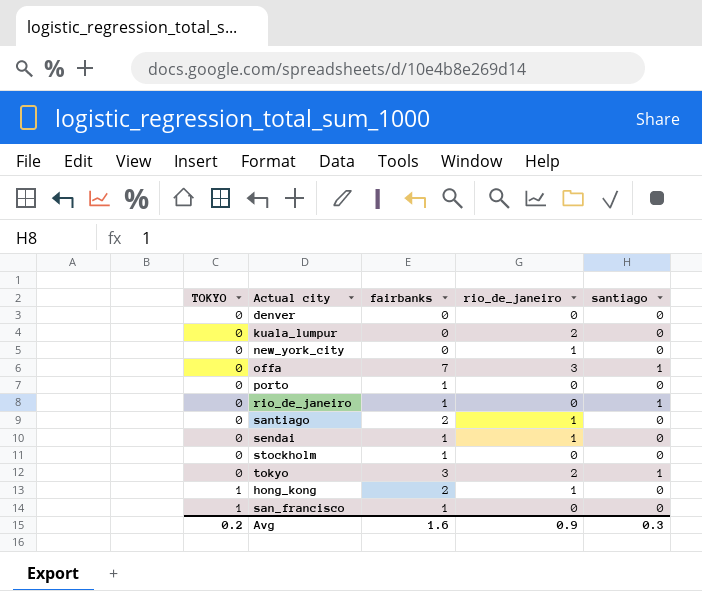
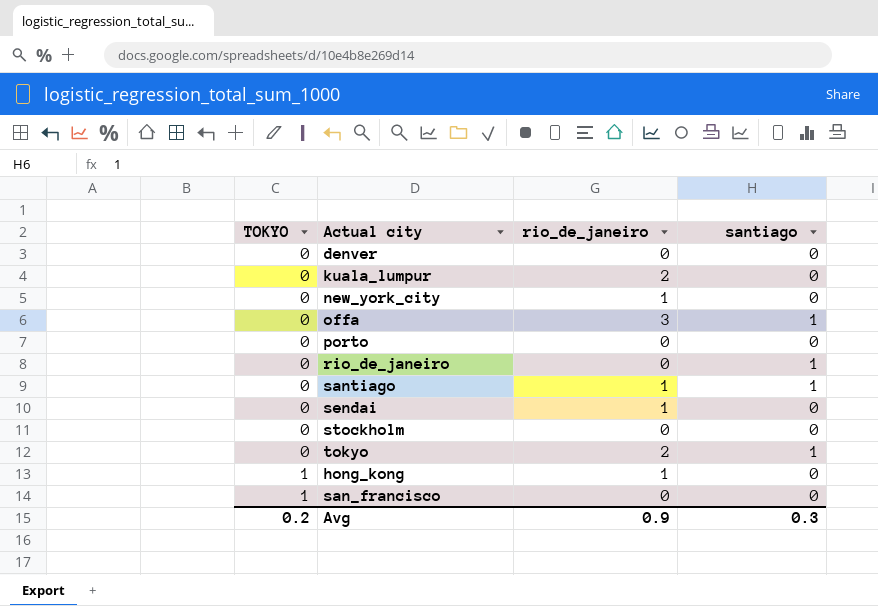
column fairbanks | position: 3 -> none
santiago | santiago: 0 -> 1

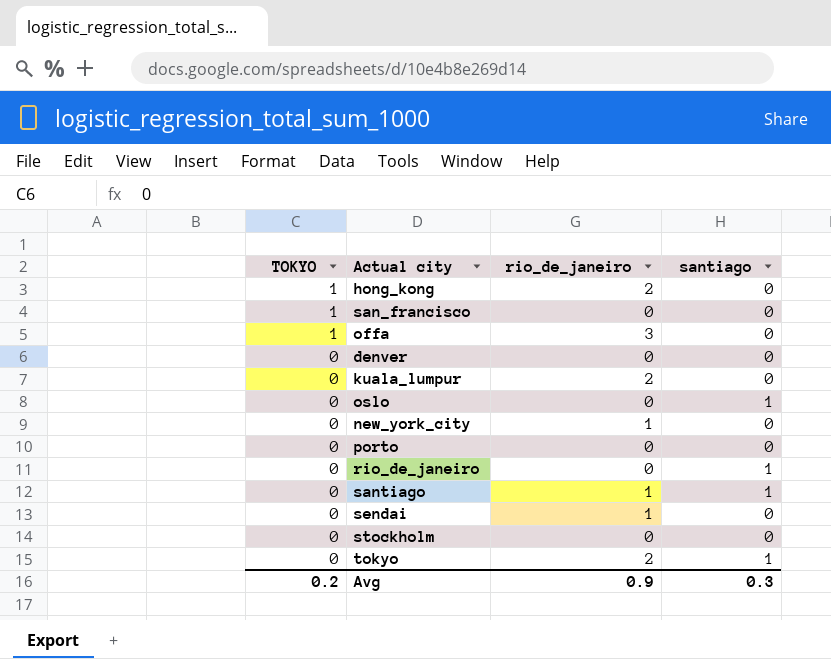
row order: TOKYO ascending -> TOKYO descending
hong_kong | rio_de_janeiro: 1 -> 2
offa | TOKYO: 0 -> 1
offa | santiago: 1 -> 0
row oslo: none -> 0 | 0 | 1

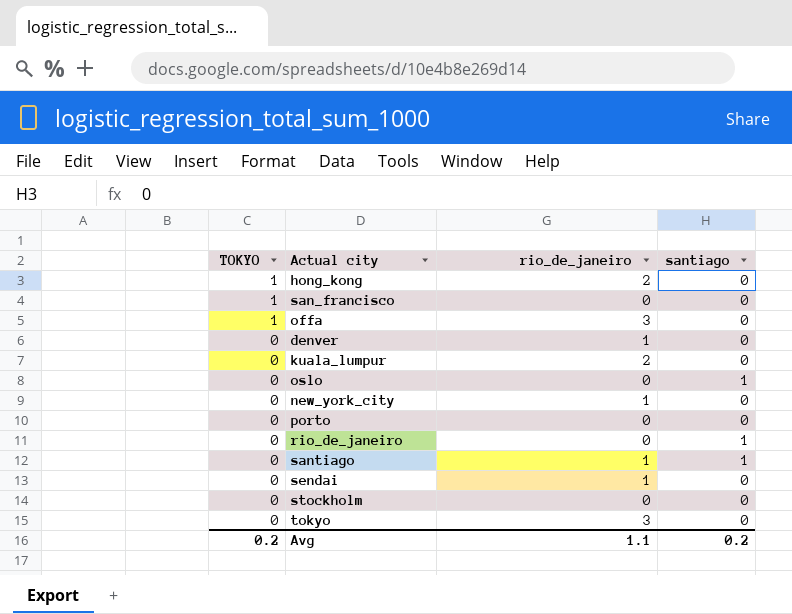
denver | rio_de_janeiro: 0 -> 1
tokyo | rio_de_janeiro: 2 -> 3
tokyo | santiago: 1 -> 0
Avg | rio_de_janeiro: 0.9 -> 1.1
Avg | santiago: 0.3 -> 0.2

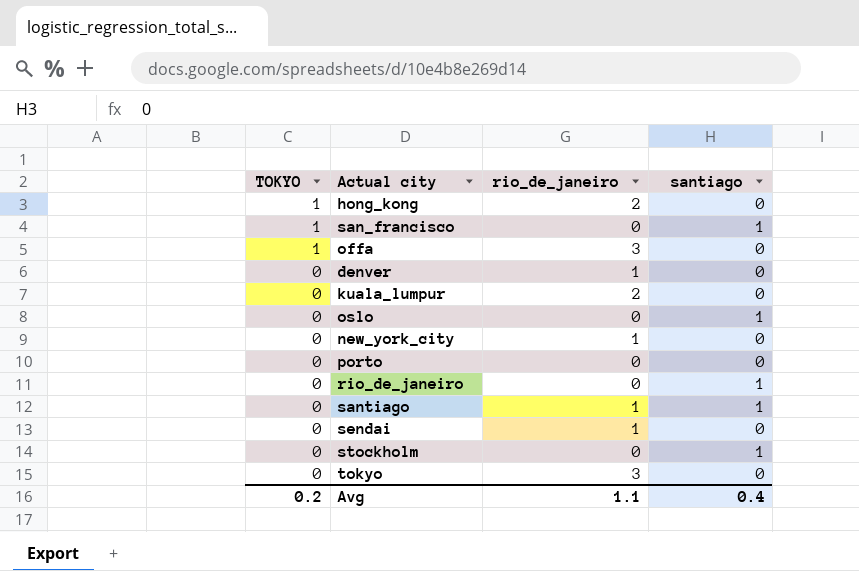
san_francisco | santiago: 0 -> 1
stockholm | santiago: 0 -> 1
Avg | santiago: 0.2 -> 0.4

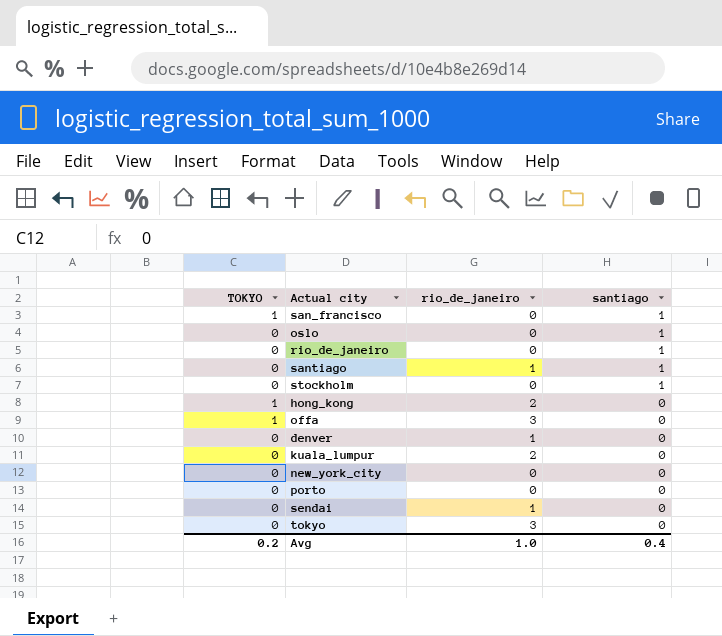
row order: TOKYO descending -> santiago descending
new_york_city | rio_de_janeiro: 1 -> 0
Avg | rio_de_janeiro: 1.1 -> 1.0

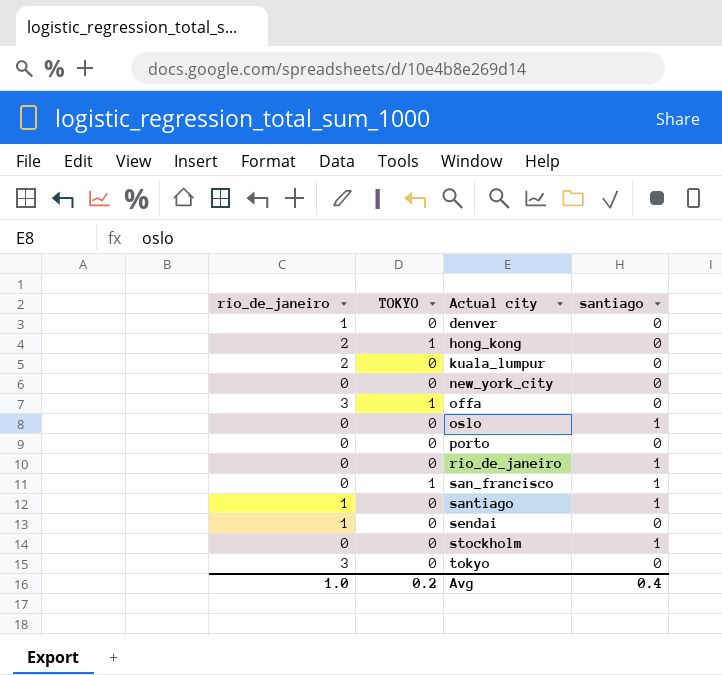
row order: santiago descending -> Actual city ascending
column rio_de_janeiro | position: 3 -> 1

